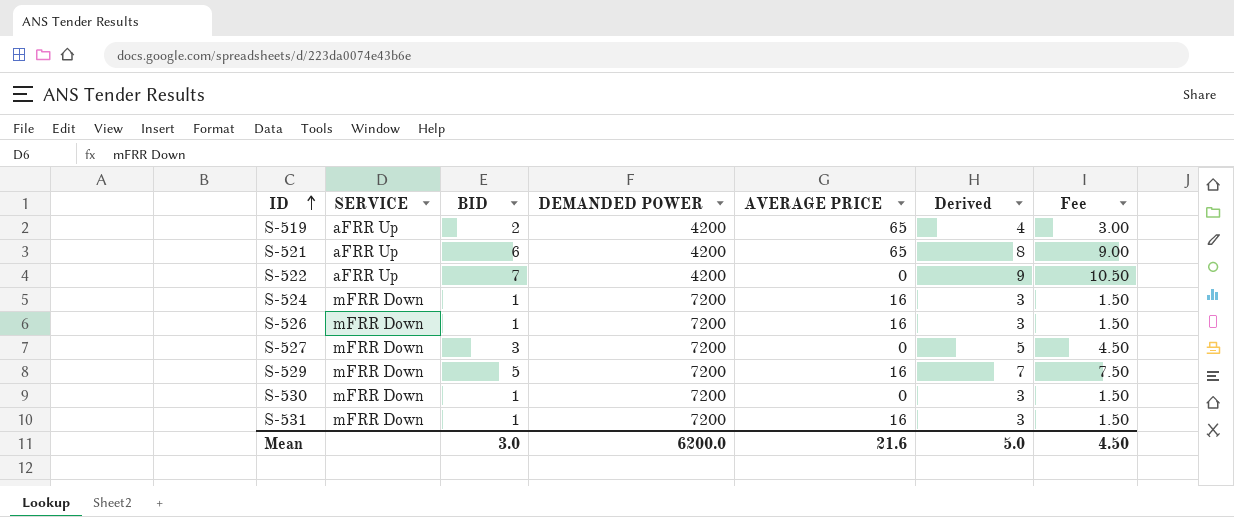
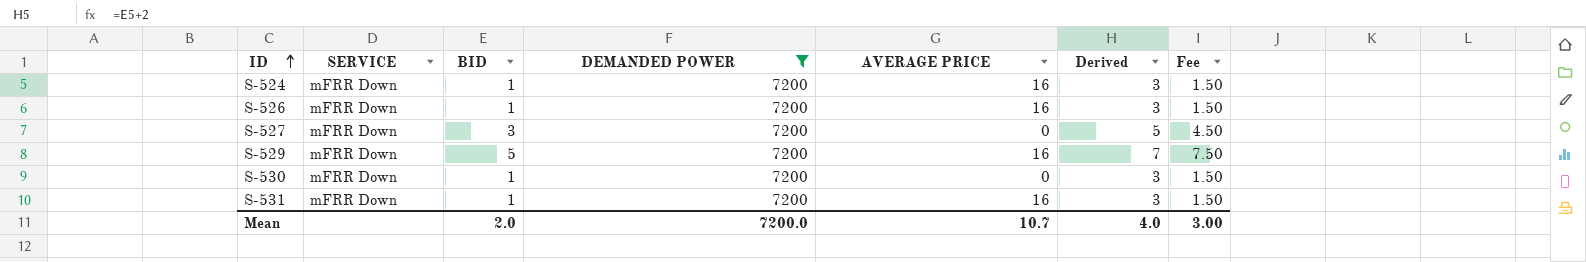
filter: none -> DEMANDED POWER = 7200
Mean | BID: 3.0 -> 2.0
Mean | DEMANDED POWER: 6200.0 -> 7200.0
Mean | AVERAGE PRICE: 21.6 -> 10.7
Mean | Derived: 5.0 -> 4.0
Mean | Fee: 4.50 -> 3.00

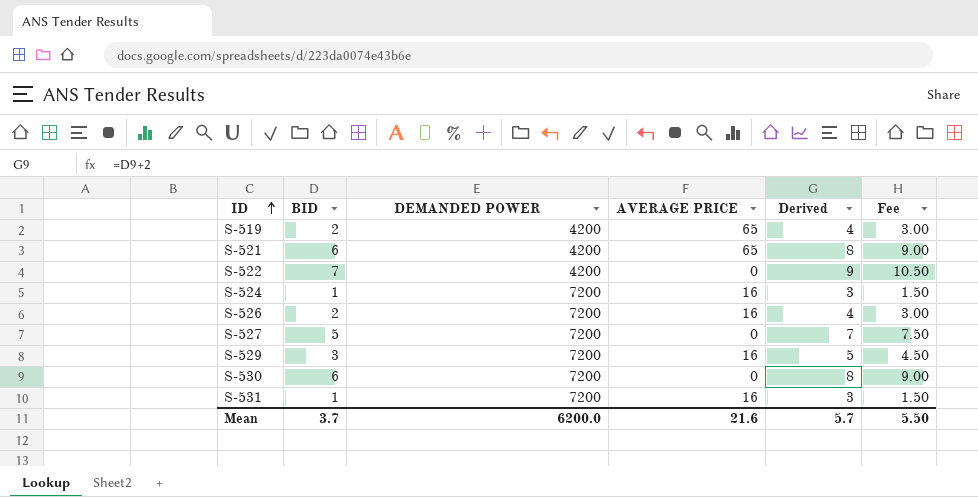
filter: DEMANDED POWER = 7200 -> none
column SERVICE | position: 2 -> none
S-526 | BID: 1 -> 2
S-526 | Derived: 3 -> 4
S-526 | Fee: 1.50 -> 3.00
S-527 | BID: 3 -> 5
S-527 | Derived: 5 -> 7
S-527 | Fee: 4.50 -> 7.50
S-529 | BID: 5 -> 3
S-529 | Derived: 7 -> 5
S-529 | Fee: 7.50 -> 4.50
S-530 | BID: 1 -> 6
S-530 | Derived: 3 -> 8
S-530 | Fee: 1.50 -> 9.00
Mean | BID: 2.0 -> 3.7
Mean | DEMANDED POWER: 7200.0 -> 6200.0
Mean | AVERAGE PRICE: 10.7 -> 21.6
Mean | Derived: 4.0 -> 5.7
Mean | Fee: 3.00 -> 5.50

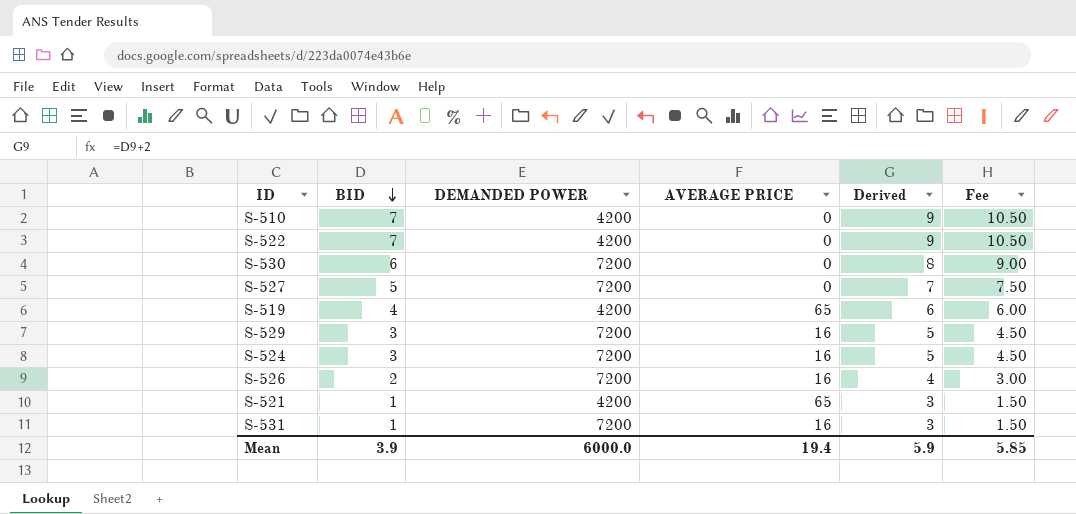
row order: ID ascending -> BID descending
row S-510: none -> 7 | 4200 | 0 | 9 | 10.50
S-519 | BID: 2 -> 4
S-519 | Derived: 4 -> 6
S-519 | Fee: 3.00 -> 6.00
S-524 | BID: 1 -> 3
S-524 | Derived: 3 -> 5
S-524 | Fee: 1.50 -> 4.50
S-521 | BID: 6 -> 1
S-521 | Derived: 8 -> 3
S-521 | Fee: 9.00 -> 1.50
Mean | BID: 3.7 -> 3.9
Mean | DEMANDED POWER: 6200.0 -> 6000.0
Mean | AVERAGE PRICE: 21.6 -> 19.4
Mean | Derived: 5.7 -> 5.9
Mean | Fee: 5.50 -> 5.85

